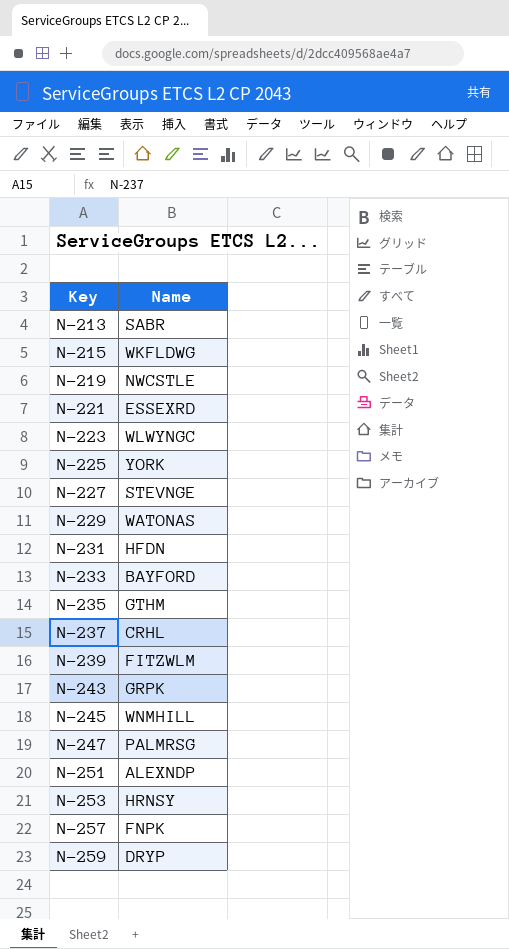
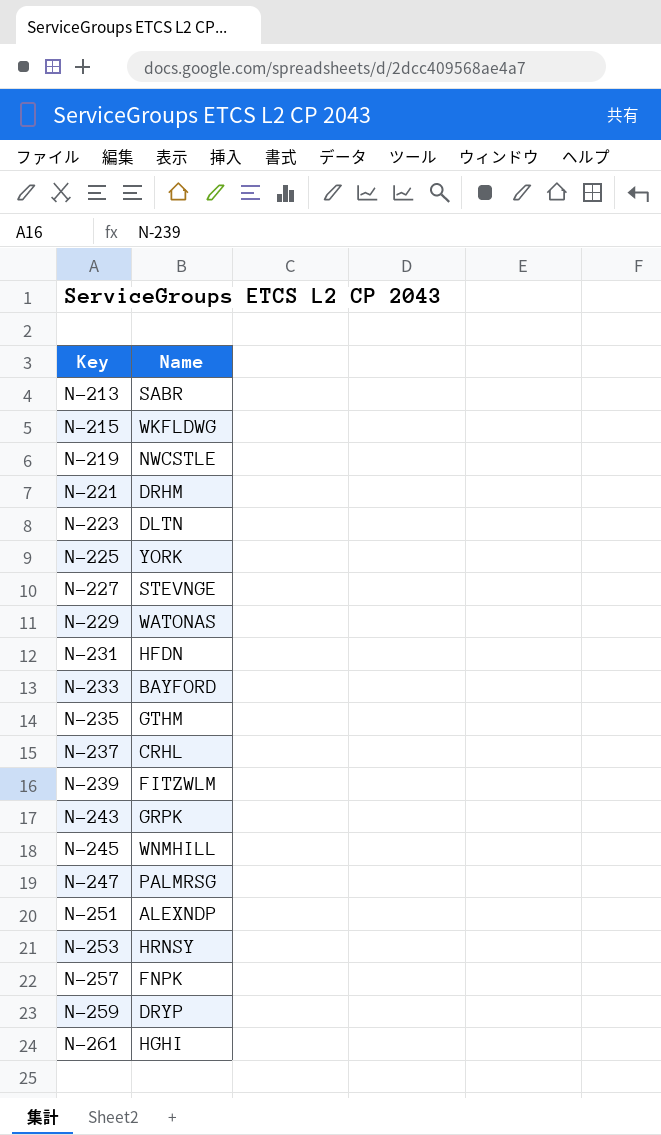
N-221 | Name: ESSEXRD -> DRHM
N-223 | Name: WLWYNGC -> DLTN
row N-261: none -> HGHI

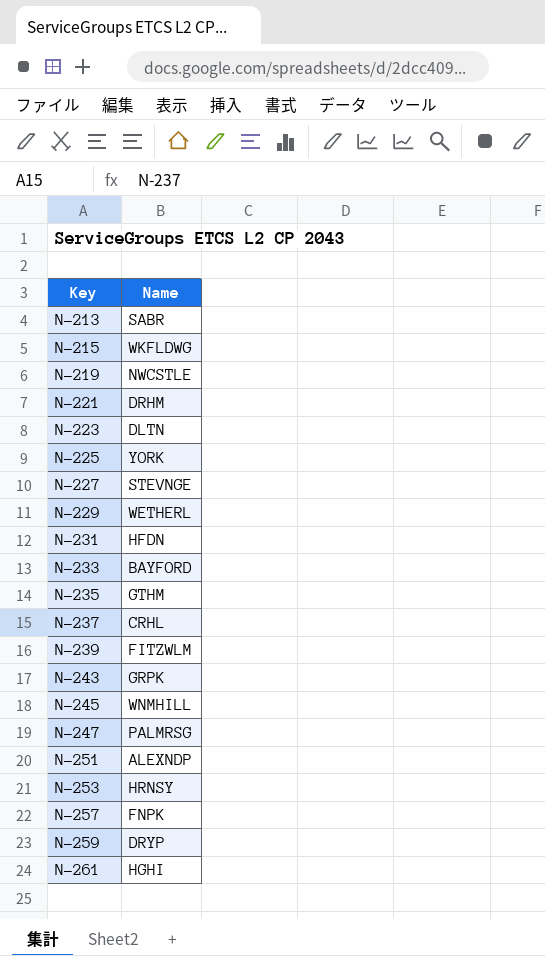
N-229 | Name: WATONAS -> WETHERL

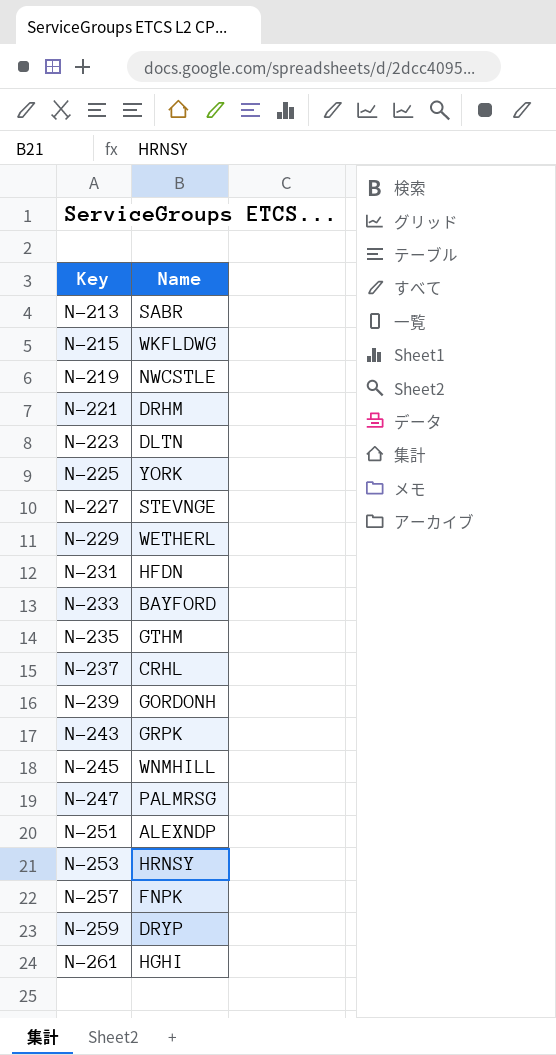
N-239 | Name: FITZWLM -> GORDONH

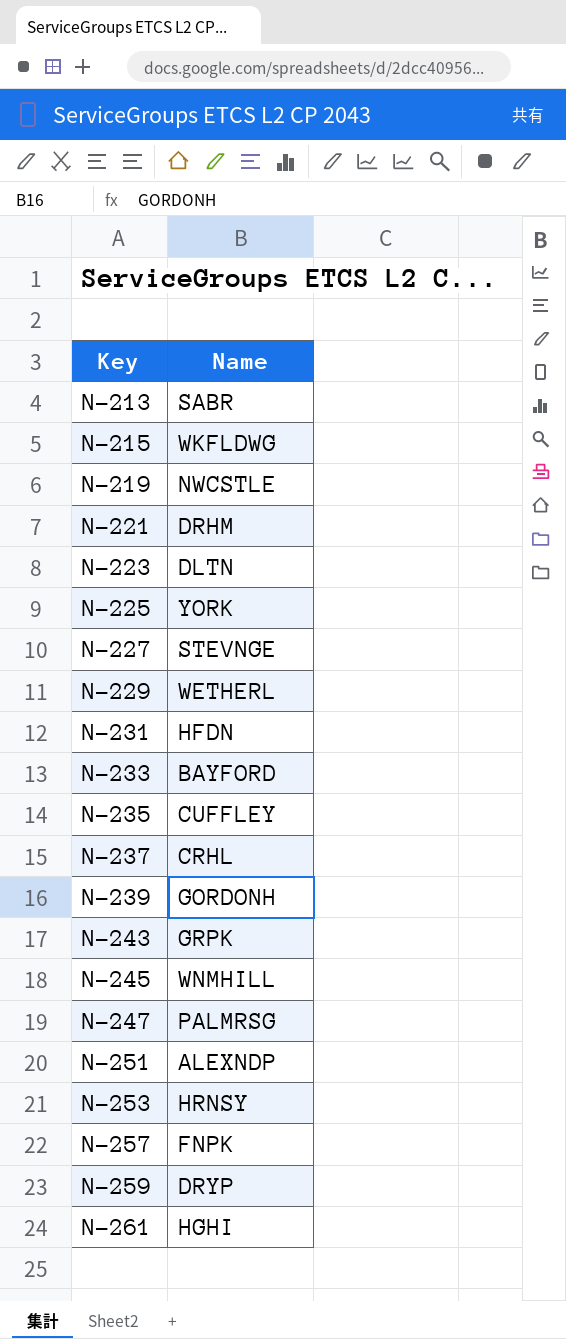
N-235 | Name: GTHM -> CUFFLEY

